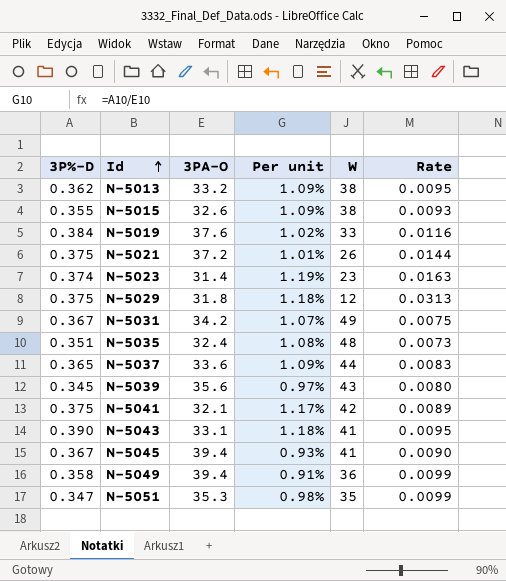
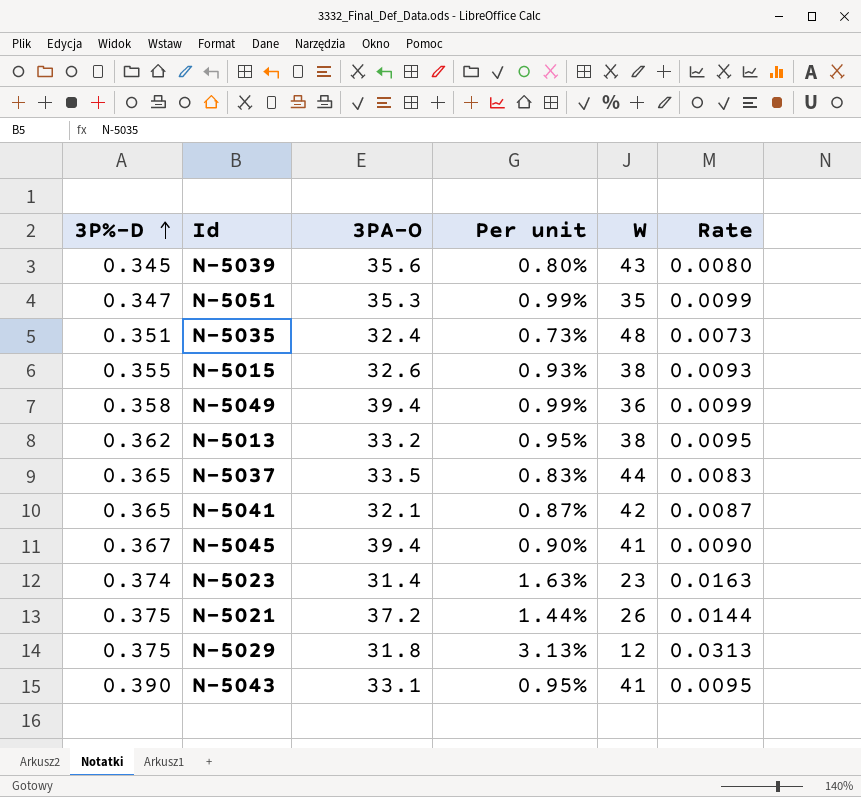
row order: Id ascending -> 3P%-D ascending
column Per unit | formula: [3P%-D] / [3PA-O] -> [3P%-D] / [W]
row N-5019: 0.384 | 37.6 | 1.02% | 33 | 0.0116 -> none
row N-5031: 0.367 | 34.2 | 1.07% | 49 | 0.0075 -> none
N-5037 | 3PA-O: 33.6 -> 33.5
N-5041 | 3P%-D: 0.375 -> 0.365
N-5041 | Rate: 0.0089 -> 0.0087

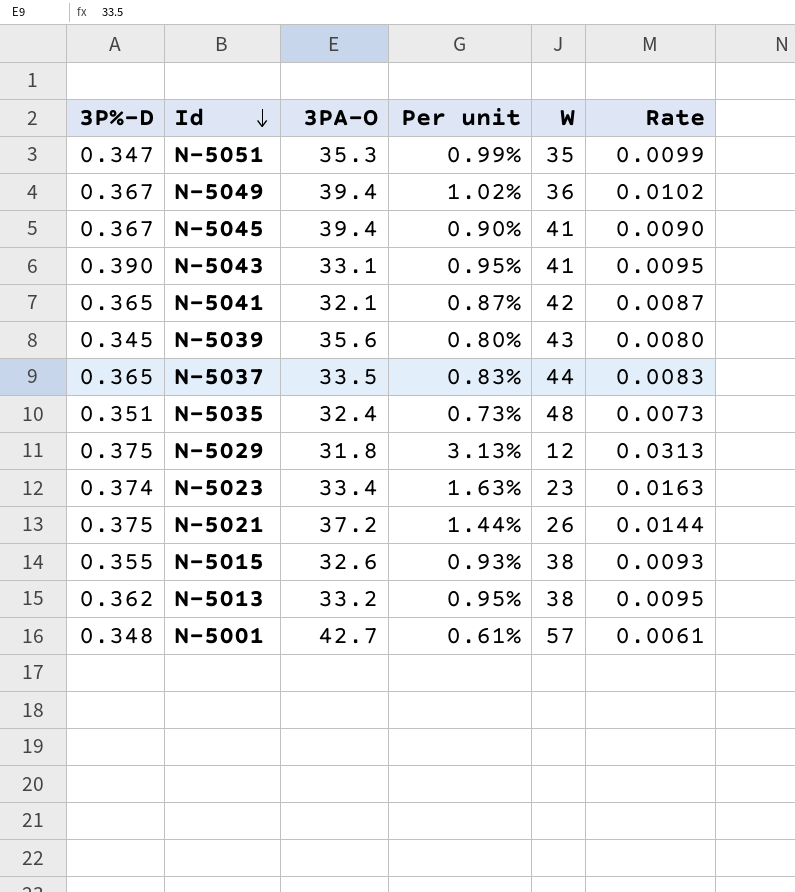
row order: 3P%-D ascending -> Id descending
N-5049 | 3P%-D: 0.358 -> 0.367
N-5049 | Per unit: 0.99% -> 1.02%
N-5049 | Rate: 0.0099 -> 0.0102
N-5023 | 3PA-O: 31.4 -> 33.4
row N-5001: none -> 0.348 | 42.7 | 0.61% | 57 | 0.0061

